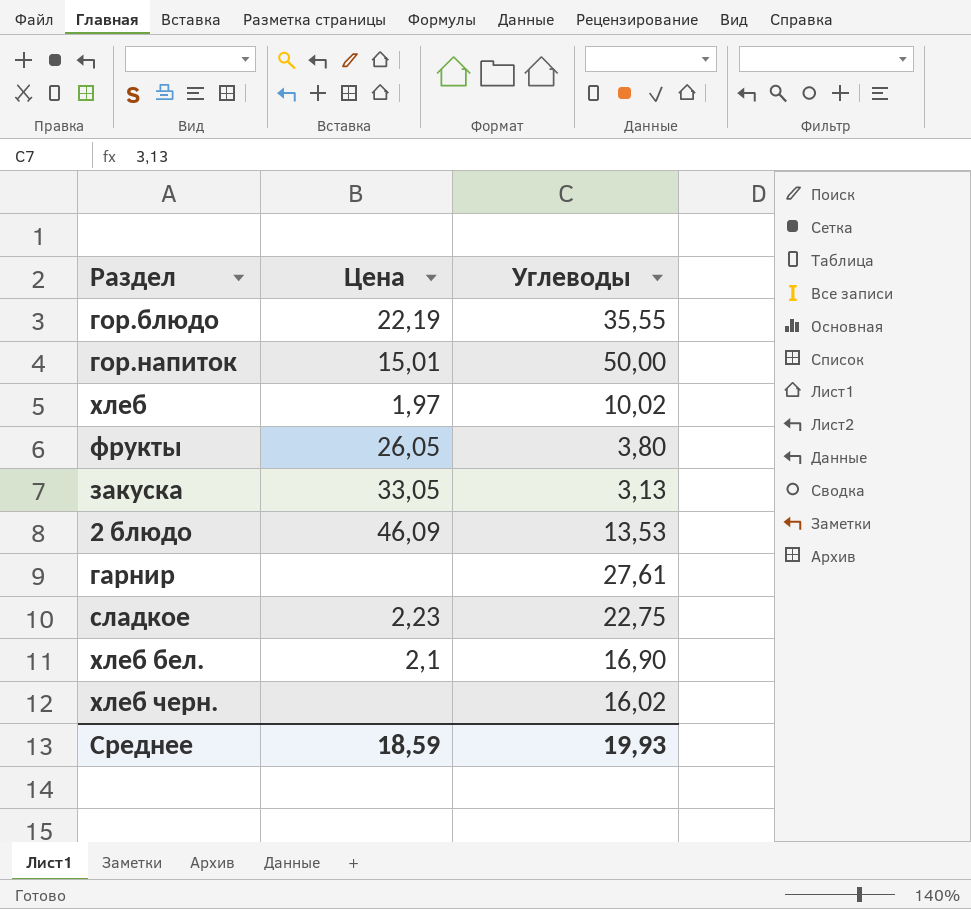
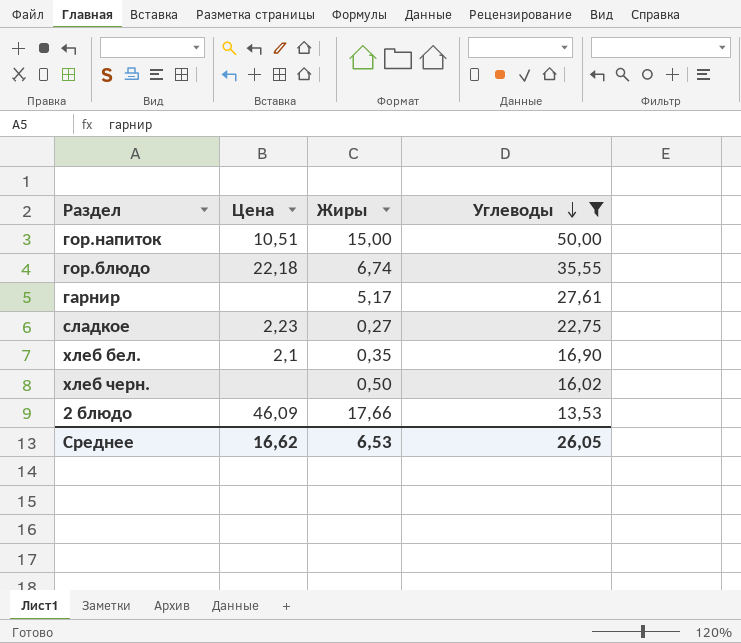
filter: none -> Углеводы >= 13,53
row order: none -> Углеводы descending
column Жиры | position: none -> 3
гор.напиток | Цена: 15,01 -> 10,51
гор.блюдо | Цена: 22,19 -> 22,18
Среднее | Цена: 18,59 -> 16,62
Среднее | Углеводы: 19,93 -> 26,05

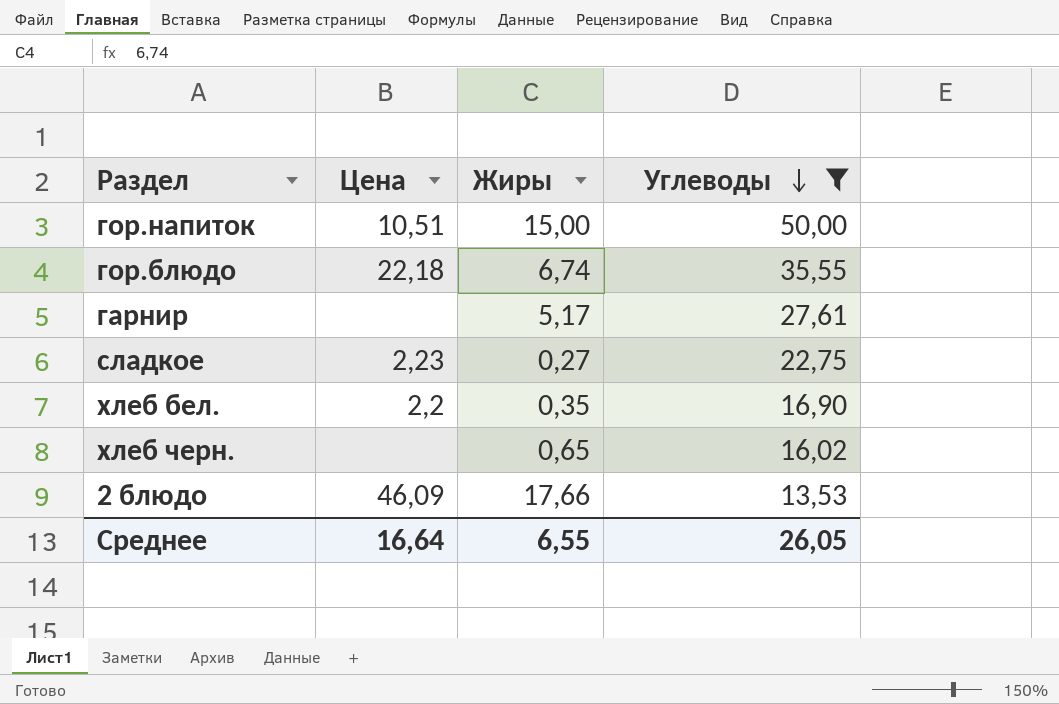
хлеб бел. | Цена: 2,1 -> 2,2
хлеб черн. | Жиры: 0,50 -> 0,65
Среднее | Цена: 16,62 -> 16,64
Среднее | Жиры: 6,53 -> 6,55

